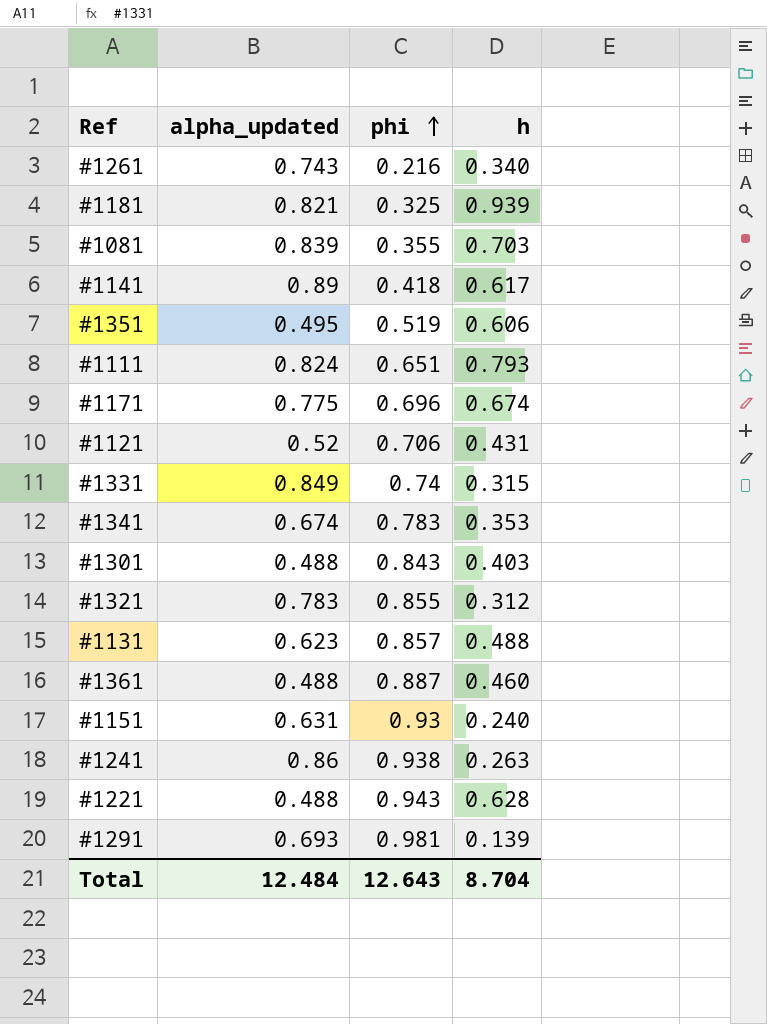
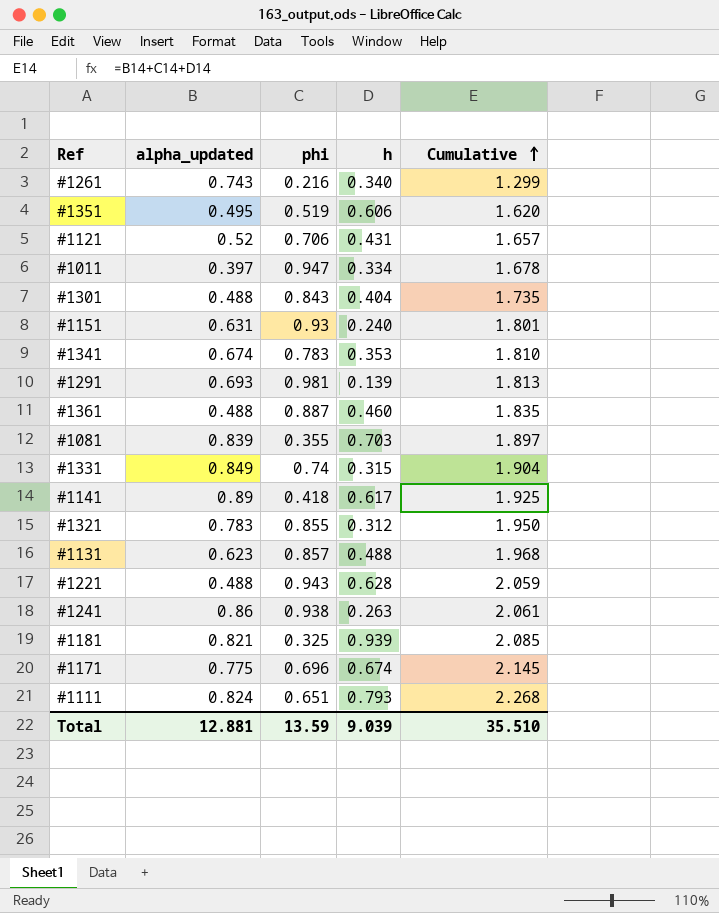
row order: phi ascending -> Cumulative ascending
column Cumulative | formula: none -> [alpha_updated] + [phi] + [h]
row #1011: none -> 0.397 | 0.947 | 0.334 | 1.678
#1301 | h: 0.403 -> 0.404
Total | alpha_updated: 12.484 -> 12.881
Total | phi: 12.643 -> 13.59
Total | h: 8.704 -> 9.039

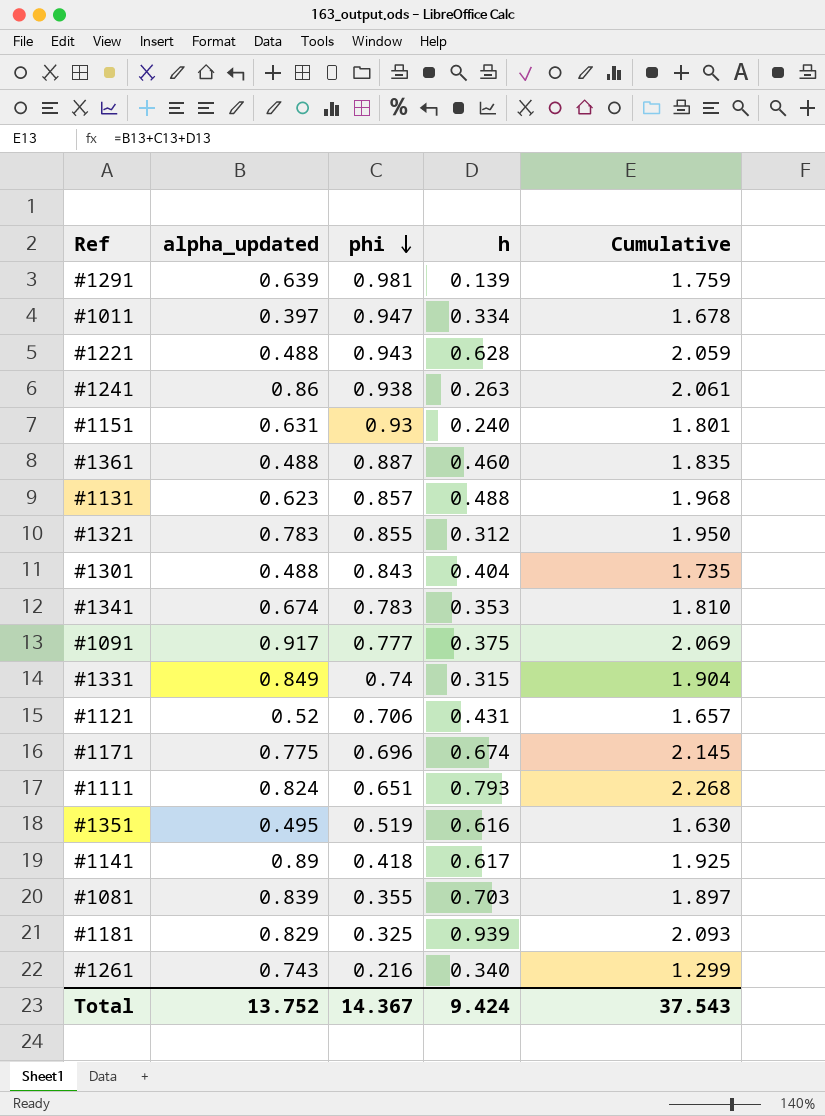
row order: Cumulative ascending -> phi descending
#1291 | alpha_updated: 0.693 -> 0.639
#1291 | Cumulative: 1.813 -> 1.759
row #1091: none -> 0.917 | 0.777 | 0.375 | 2.069
#1351 | h: 0.606 -> 0.616
#1351 | Cumulative: 1.620 -> 1.630
#1181 | alpha_updated: 0.821 -> 0.829
#1181 | Cumulative: 2.085 -> 2.093
Total | alpha_updated: 12.881 -> 13.752
Total | phi: 13.59 -> 14.367
Total | h: 9.039 -> 9.424
Total | Cumulative: 35.510 -> 37.543

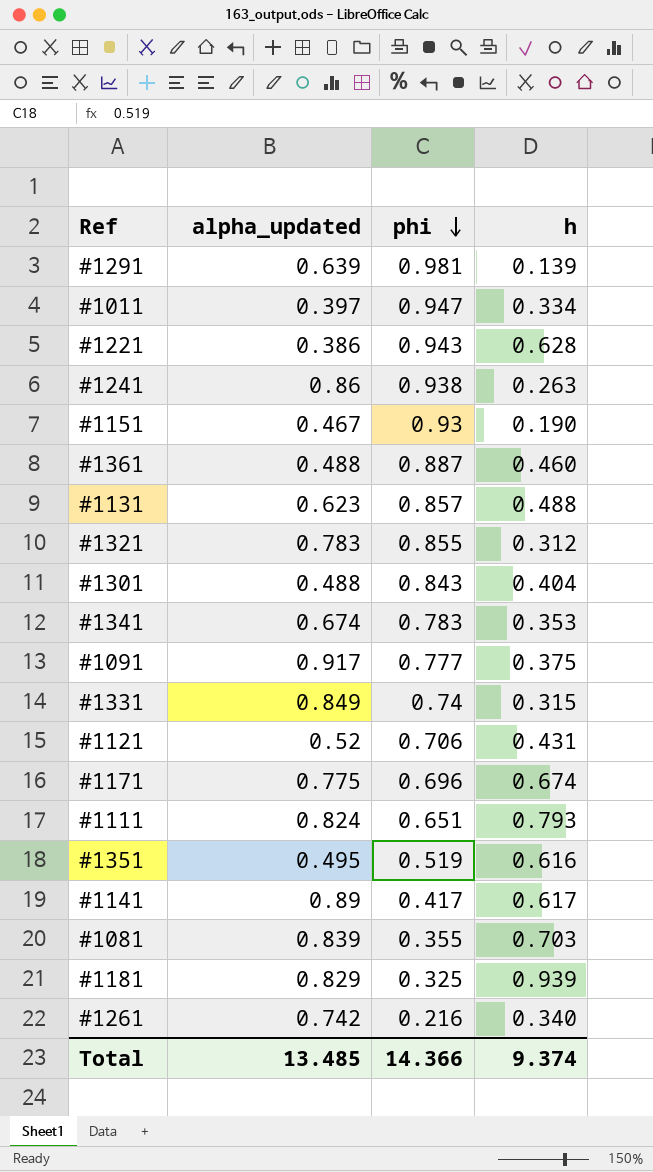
column Cumulative | formula: [alpha_updated] + [phi] + [h] -> none
#1221 | alpha_updated: 0.488 -> 0.386
#1151 | alpha_updated: 0.631 -> 0.467
#1151 | h: 0.240 -> 0.190
#1141 | phi: 0.418 -> 0.417
#1261 | alpha_updated: 0.743 -> 0.742
Total | alpha_updated: 13.752 -> 13.485
Total | phi: 14.367 -> 14.366
Total | h: 9.424 -> 9.374

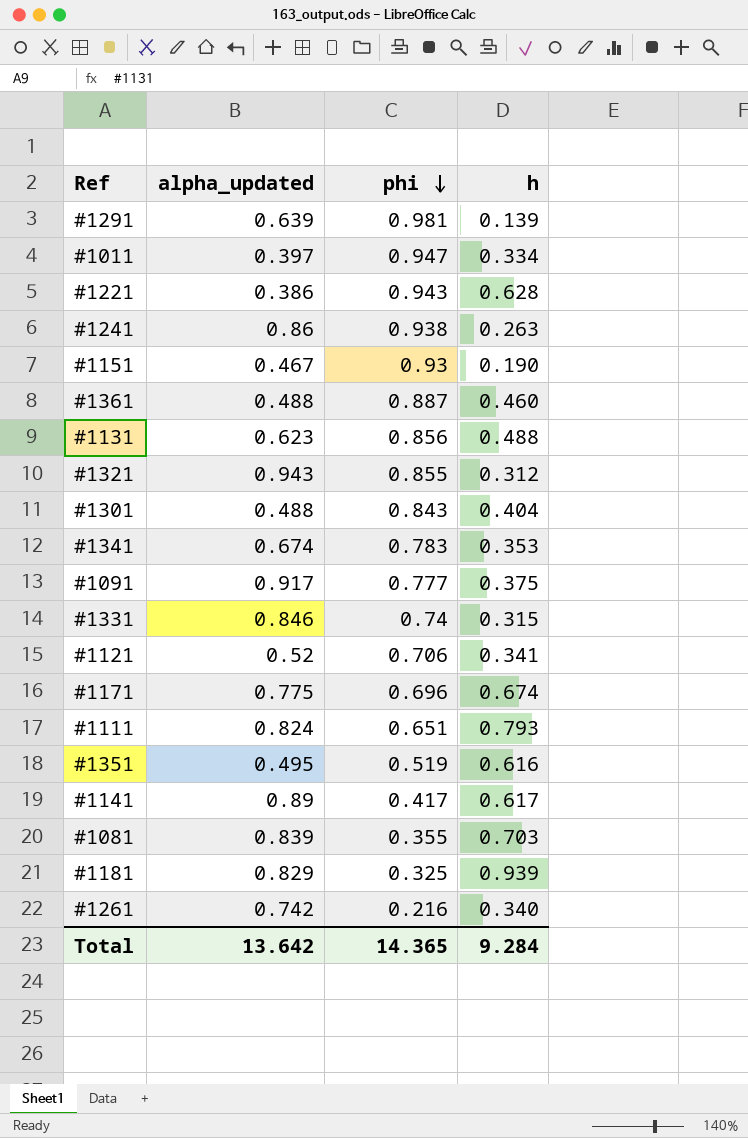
#1131 | phi: 0.857 -> 0.856
#1321 | alpha_updated: 0.783 -> 0.943
#1331 | alpha_updated: 0.849 -> 0.846
#1121 | h: 0.431 -> 0.341
Total | alpha_updated: 13.485 -> 13.642
Total | phi: 14.366 -> 14.365
Total | h: 9.374 -> 9.284

